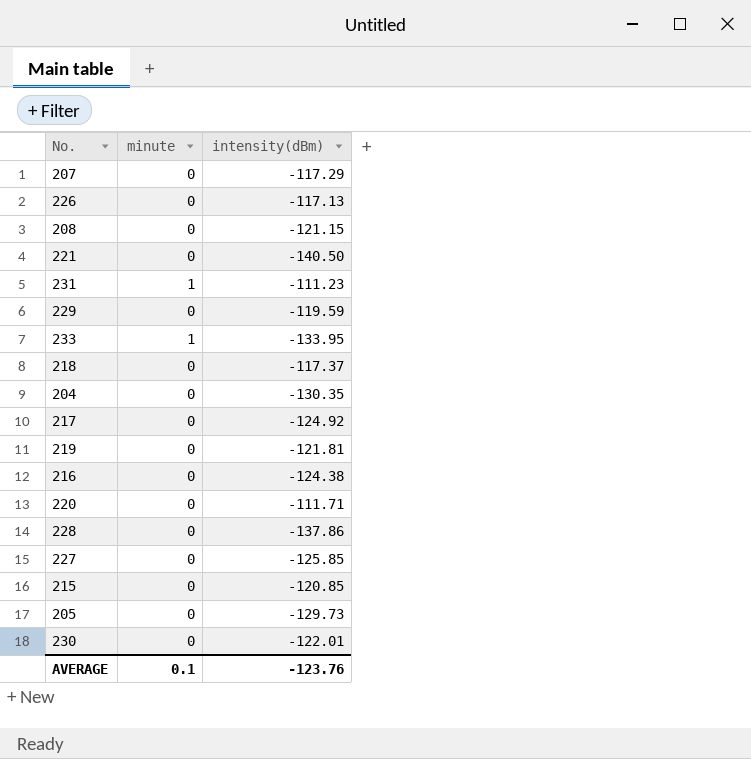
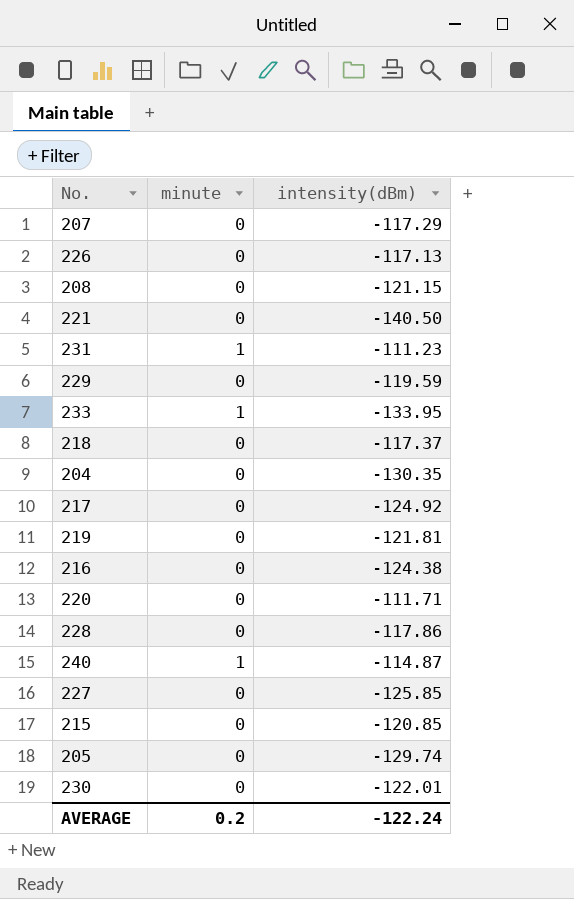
228 | intensity(dBm): -137.86 -> -117.86
row 240: none -> 1 | -114.87
205 | intensity(dBm): -129.73 -> -129.74
AVERAGE | minute: 0.1 -> 0.2
AVERAGE | intensity(dBm): -123.76 -> -122.24

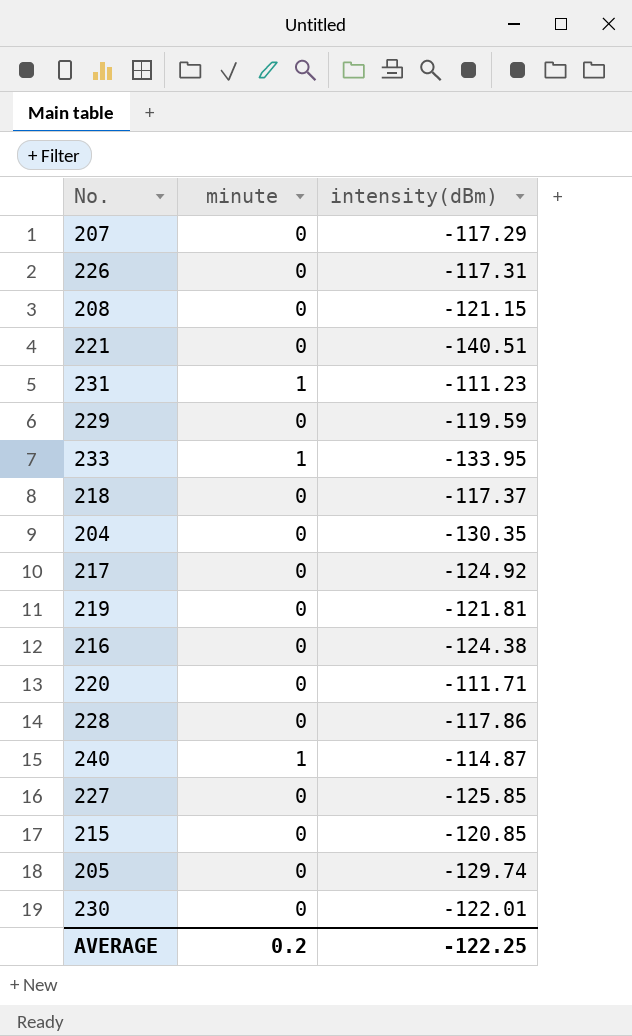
226 | intensity(dBm): -117.13 -> -117.31
221 | intensity(dBm): -140.50 -> -140.51
AVERAGE | intensity(dBm): -122.24 -> -122.25

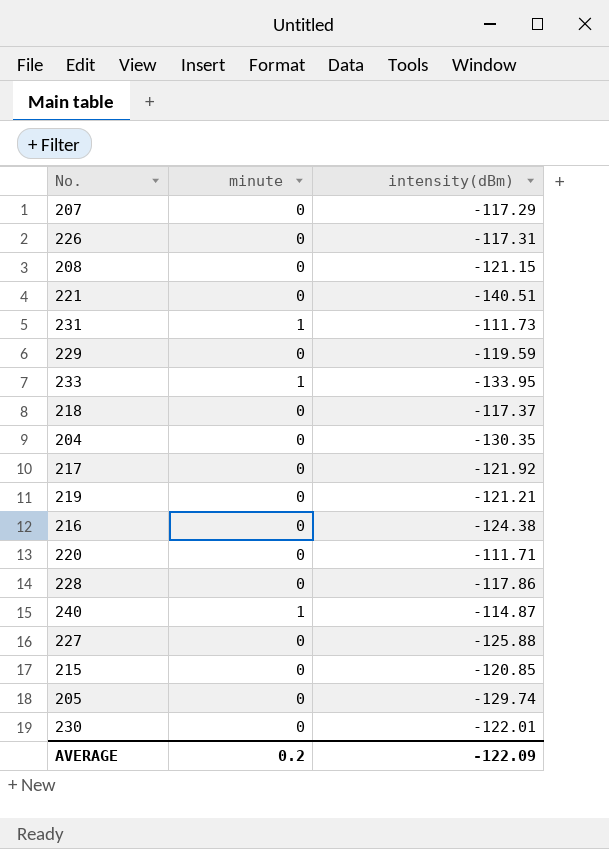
231 | intensity(dBm): -111.23 -> -111.73
217 | intensity(dBm): -124.92 -> -121.92
219 | intensity(dBm): -121.81 -> -121.21
227 | intensity(dBm): -125.85 -> -125.88
AVERAGE | intensity(dBm): -122.25 -> -122.09

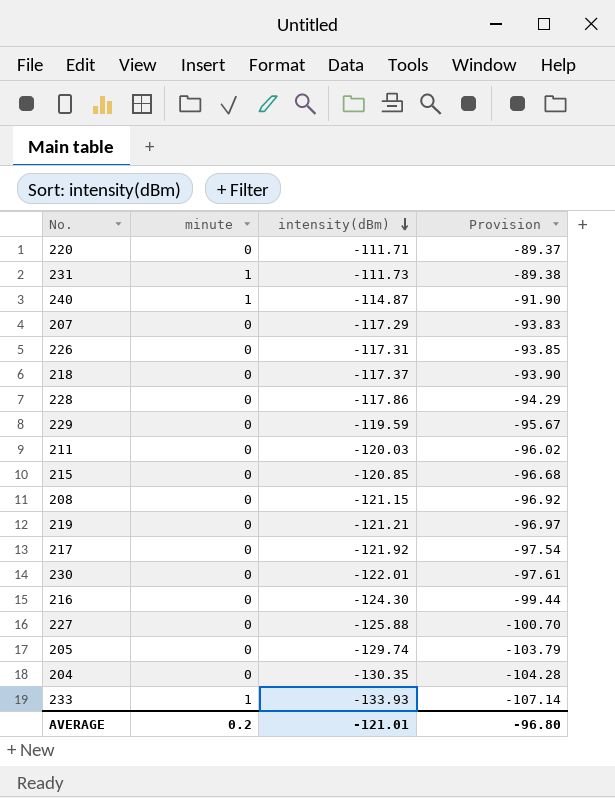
row order: none -> intensity(dBm) descending
column Provision | formula: none -> [intensity(dBm)] * 0.8
row 221: 0 | -140.51 -> none
row 211: none -> 0 | -120.03 | -96.02
216 | intensity(dBm): -124.38 -> -124.30
233 | intensity(dBm): -133.95 -> -133.93
AVERAGE | intensity(dBm): -122.09 -> -121.01

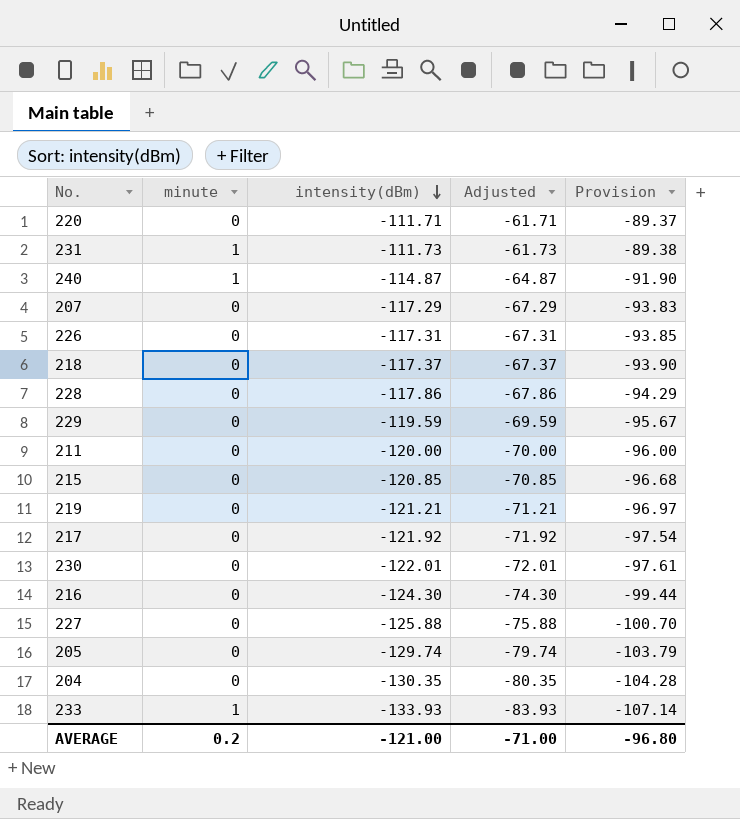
column Adjusted | formula: none -> [intensity(dBm)] + 50
row 208: 0 | -121.15 | -96.92 -> none
211 | intensity(dBm): -120.03 -> -120.00
211 | Provision: -96.02 -> -96.00
AVERAGE | intensity(dBm): -121.01 -> -121.00

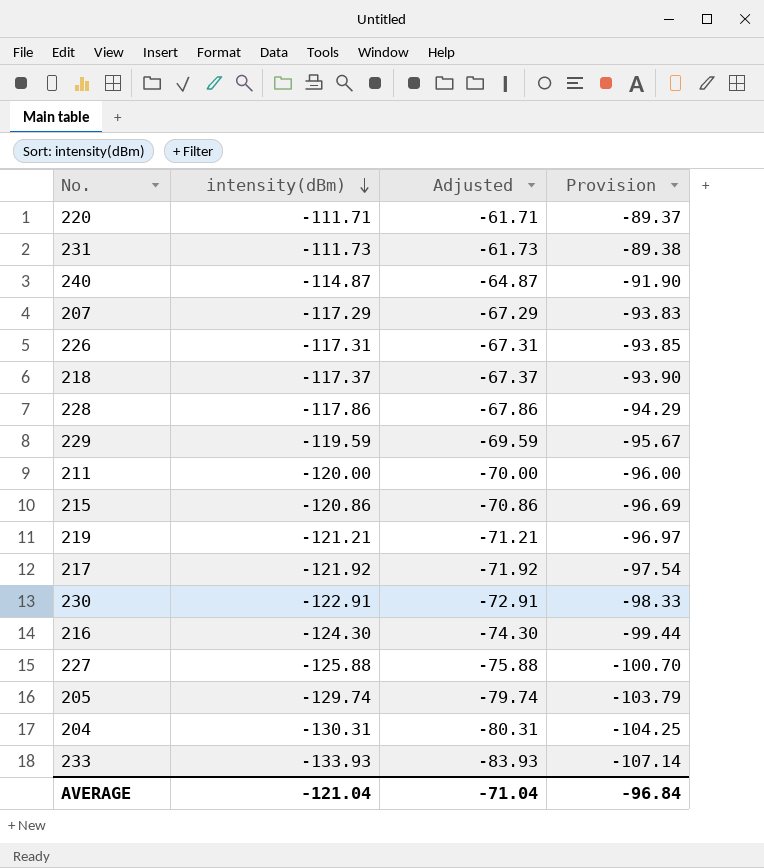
column minute | position: 2 -> none
215 | intensity(dBm): -120.85 -> -120.86
215 | Adjusted: -70.85 -> -70.86
215 | Provision: -96.68 -> -96.69
230 | intensity(dBm): -122.01 -> -122.91
230 | Adjusted: -72.01 -> -72.91
230 | Provision: -97.61 -> -98.33
204 | intensity(dBm): -130.35 -> -130.31
204 | Adjusted: -80.35 -> -80.31
204 | Provision: -104.28 -> -104.25
AVERAGE | intensity(dBm): -121.00 -> -121.04
AVERAGE | Adjusted: -71.00 -> -71.04
AVERAGE | Provision: -96.80 -> -96.84

